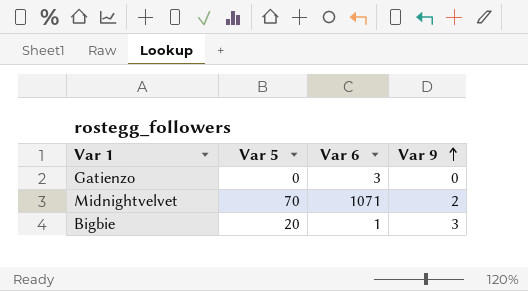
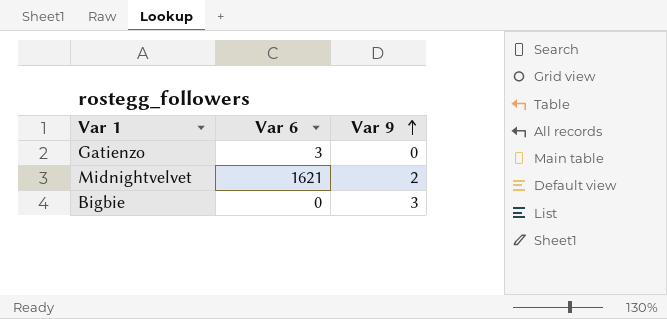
column Var 5 | position: 2 -> none
Midnightvelvet | Var 6: 1071 -> 1621
Bigbie | Var 6: 1 -> 0

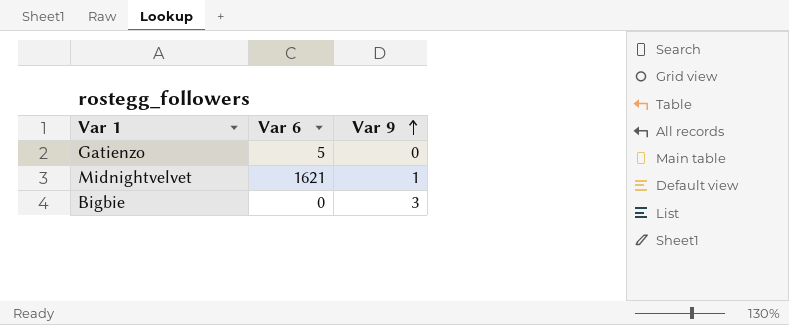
Gatienzo | Var 6: 3 -> 5
Midnightvelvet | Var 9: 2 -> 1

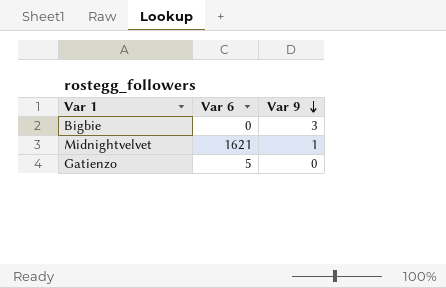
row order: Var 9 ascending -> Var 9 descending

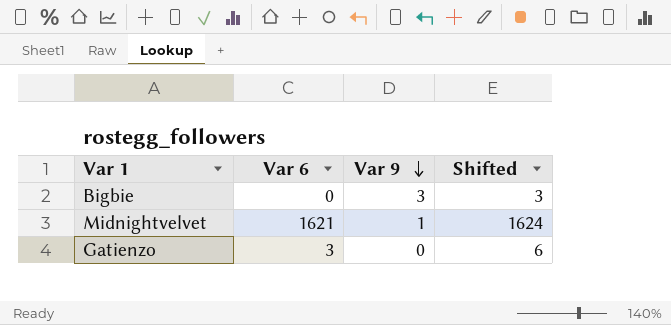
column Shifted | formula: none -> [Var 6] + 3
Gatienzo | Var 6: 5 -> 3

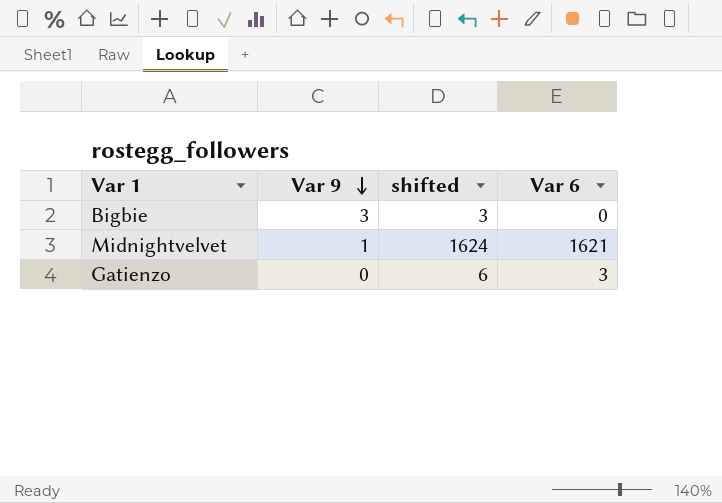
column name: Shifted -> shifted
column Var 6 | position: 2 -> 4

